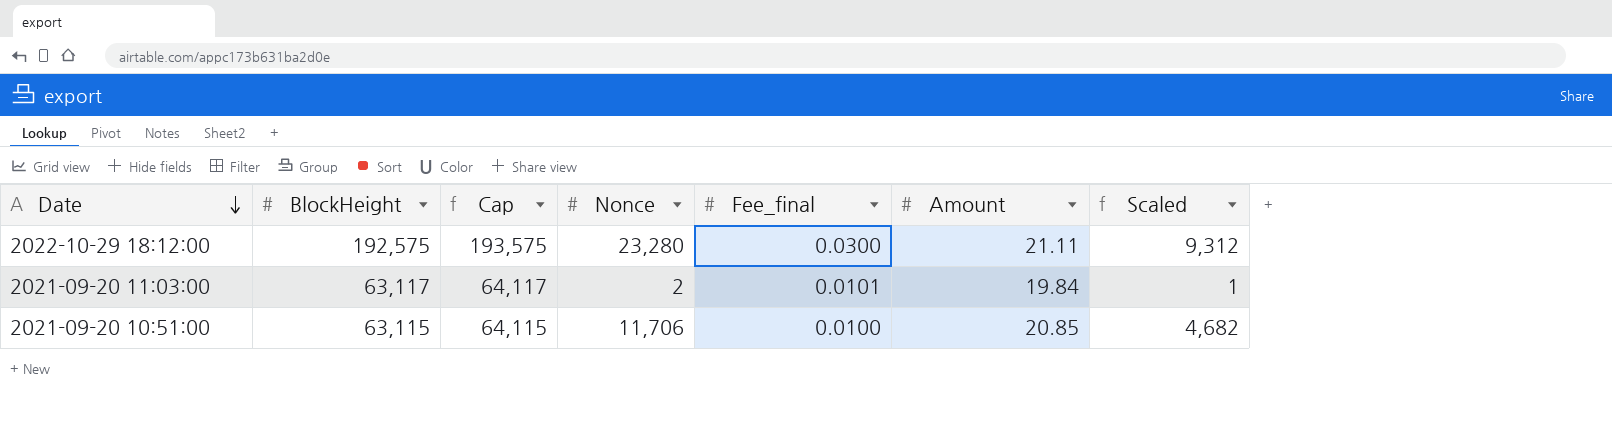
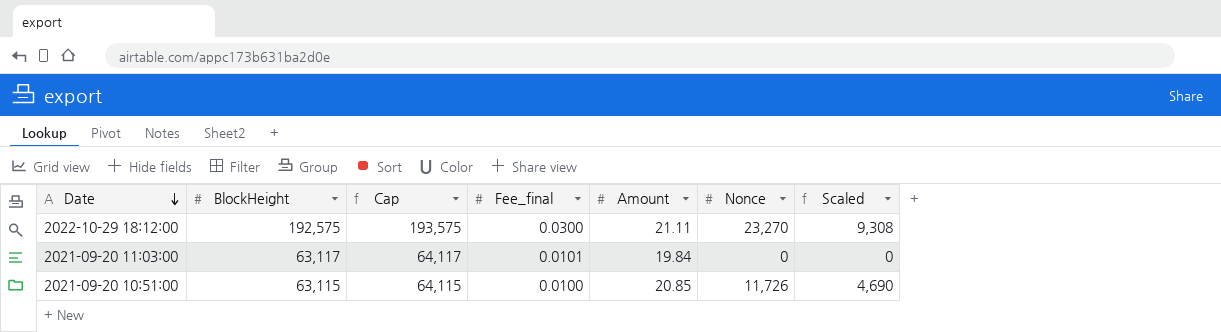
column Nonce | position: 4 -> 6
2022-10-29 18:12:00 | Nonce: 23,280 -> 23,270
2022-10-29 18:12:00 | Scaled: 9,312 -> 9,308
2021-09-20 11:03:00 | Nonce: 2 -> 0
2021-09-20 11:03:00 | Scaled: 1 -> 0
2021-09-20 10:51:00 | Nonce: 11,706 -> 11,726
2021-09-20 10:51:00 | Scaled: 4,682 -> 4,690

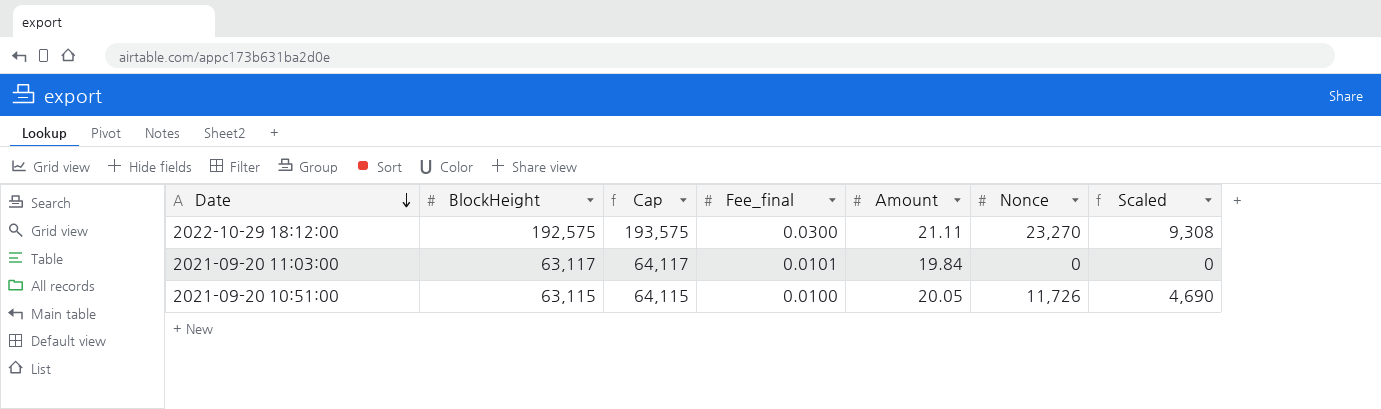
2021-09-20 10:51:00 | Amount: 20.85 -> 20.05

